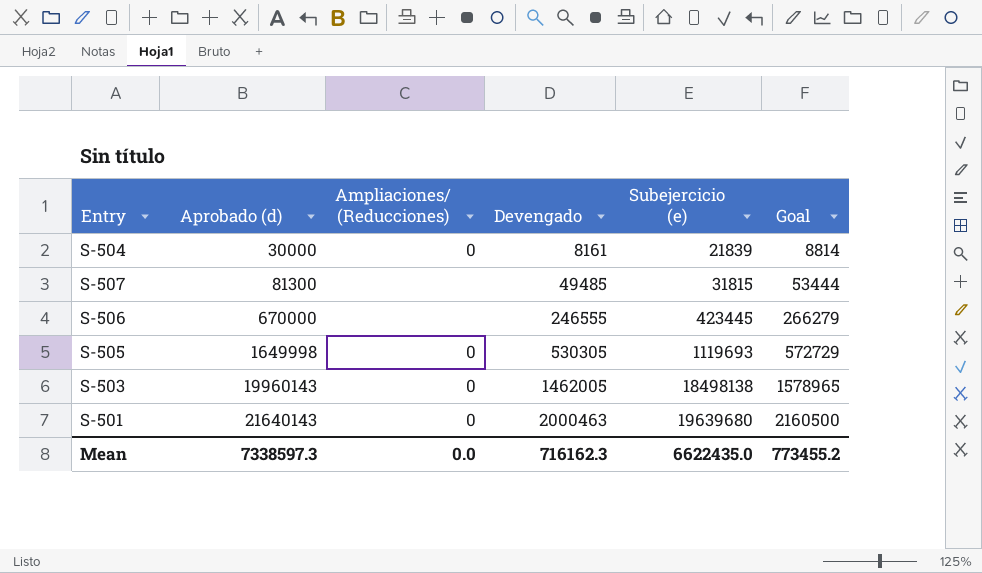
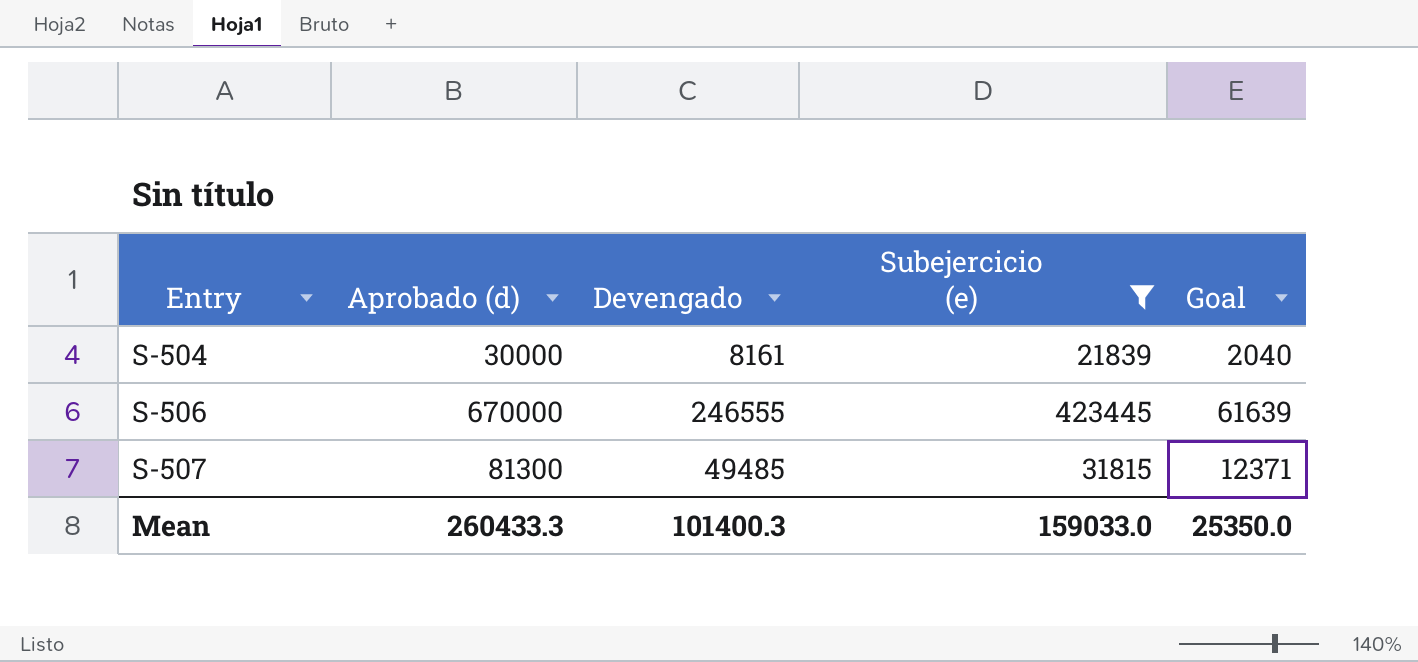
filter: none -> Subejercicio (e) <= 423445
row order: Aprobado (d) ascending -> Entry ascending
column Ampliaciones/ (Reducciones) | position: 3 -> none
column Goal | formula: [Devengado] * 1.08 -> [Devengado] * 0.25
Mean | Aprobado (d): 7338597.3 -> 260433.3
Mean | Devengado: 716162.3 -> 101400.3
Mean | Subejercicio (e): 6622435.0 -> 159033.0
Mean | Goal: 773455.2 -> 25350.0

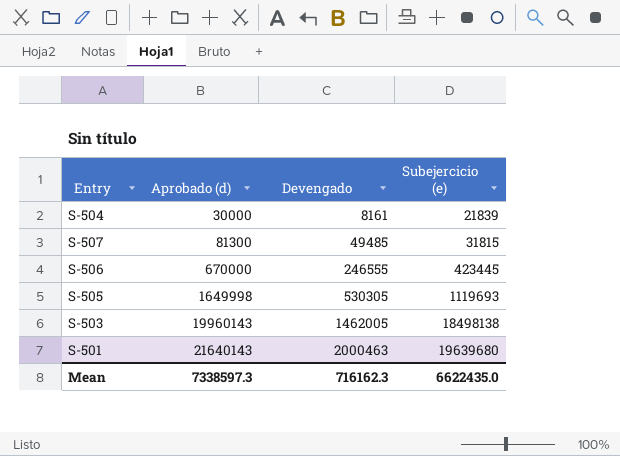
filter: Subejercicio (e) <= 423445 -> none
row order: Entry ascending -> Aprobado (d) ascending
column Goal | formula: [Devengado] * 0.25 -> none
Mean | Aprobado (d): 260433.3 -> 7338597.3
Mean | Devengado: 101400.3 -> 716162.3
Mean | Subejercicio (e): 159033.0 -> 6622435.0

